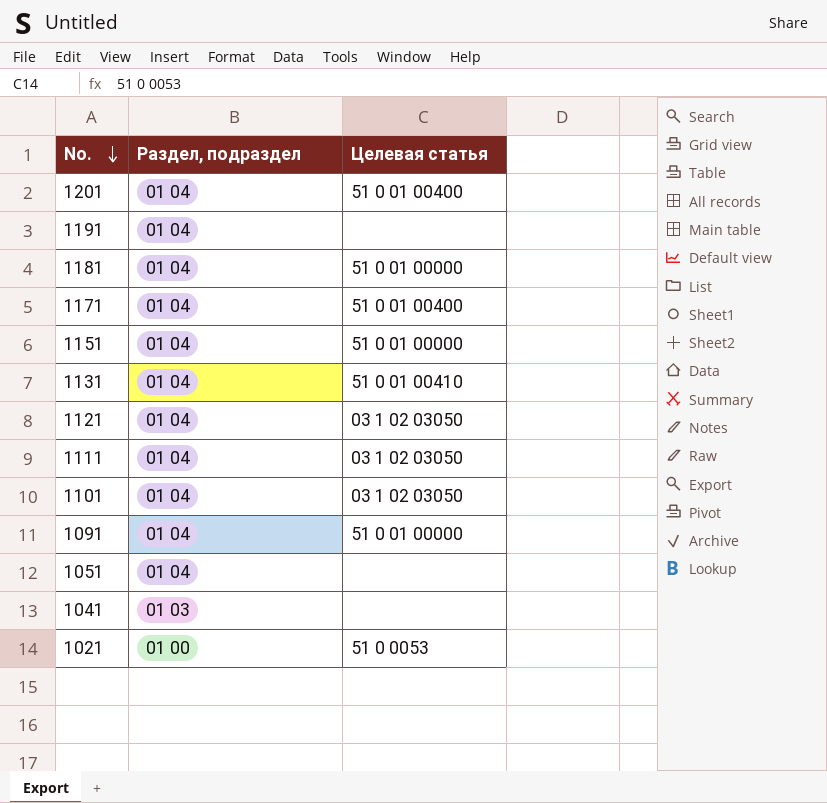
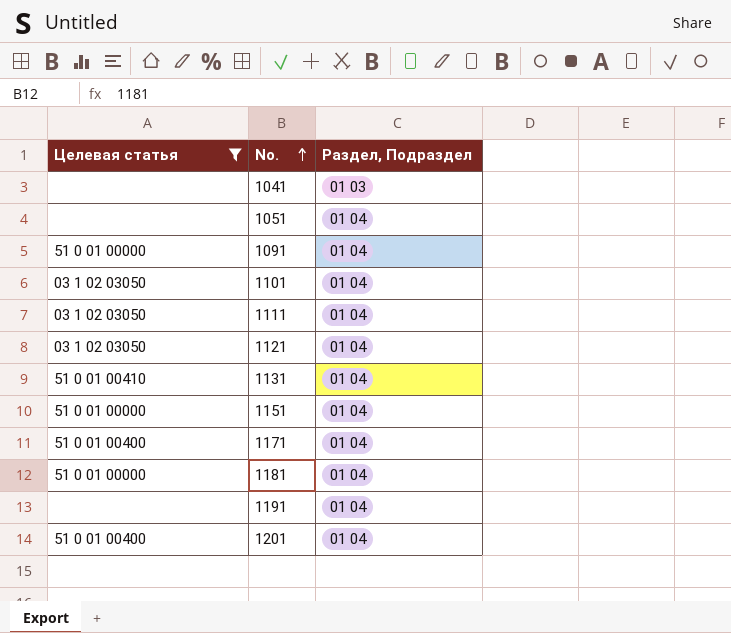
filter: none -> Целевая статья != 51 0 0053
row order: No. descending -> No. ascending
column Целевая статья | position: 3 -> 1
column name: Раздел, подраздел -> Раздел, Подраздел

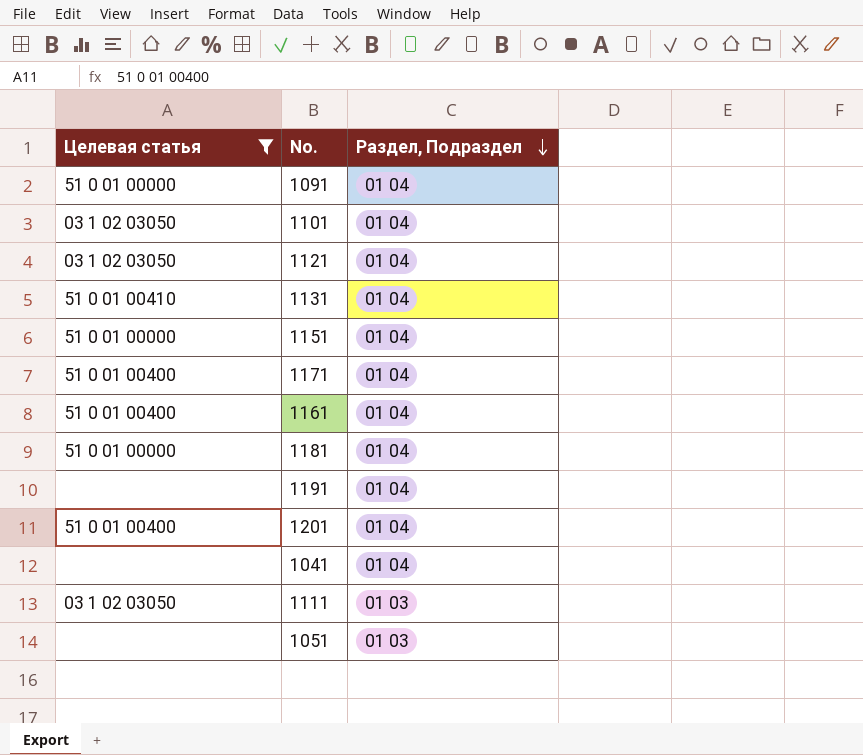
row order: No. ascending -> Раздел, Подраздел descending
row 1161: none -> 51 0 01 00400 | 01 04
1041 | Раздел, Подраздел: 01 03 -> 01 04
1111 | Раздел, Подраздел: 01 04 -> 01 03
1051 | Раздел, Подраздел: 01 04 -> 01 03

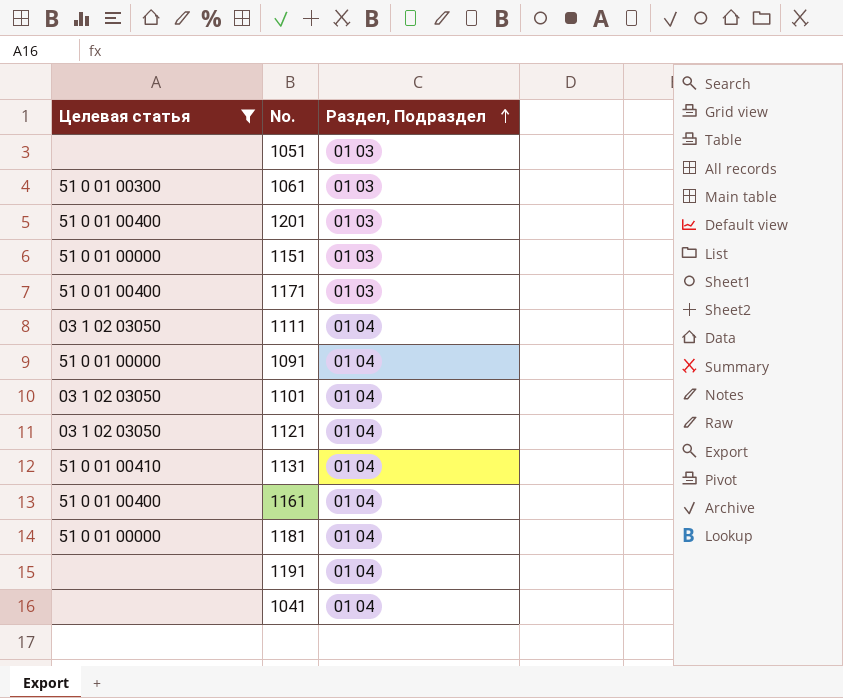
row order: Раздел, Подраздел descending -> Раздел, Подраздел ascending
row 1061: none -> 51 0 01 00300 | 01 03
1201 | Раздел, Подраздел: 01 04 -> 01 03
1151 | Раздел, Подраздел: 01 04 -> 01 03
1171 | Раздел, Подраздел: 01 04 -> 01 03
1111 | Раздел, Подраздел: 01 03 -> 01 04

